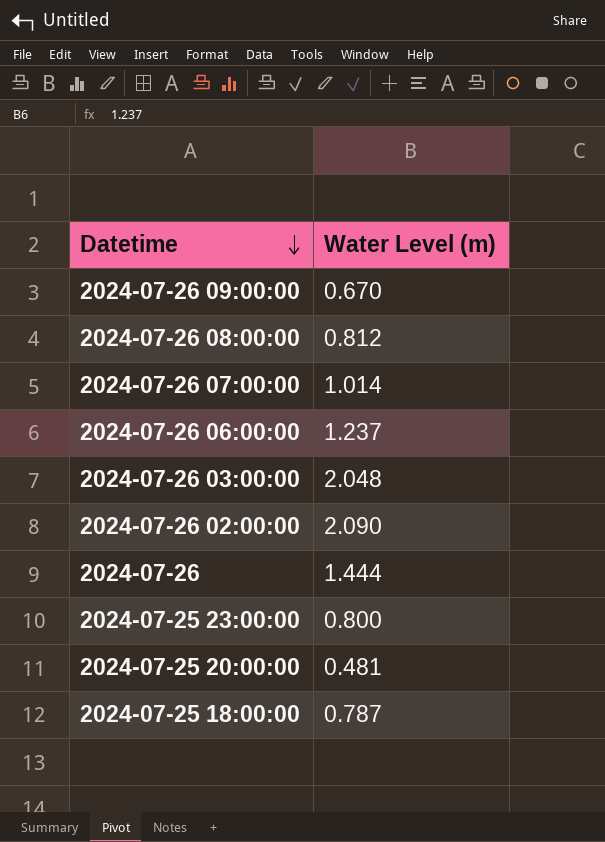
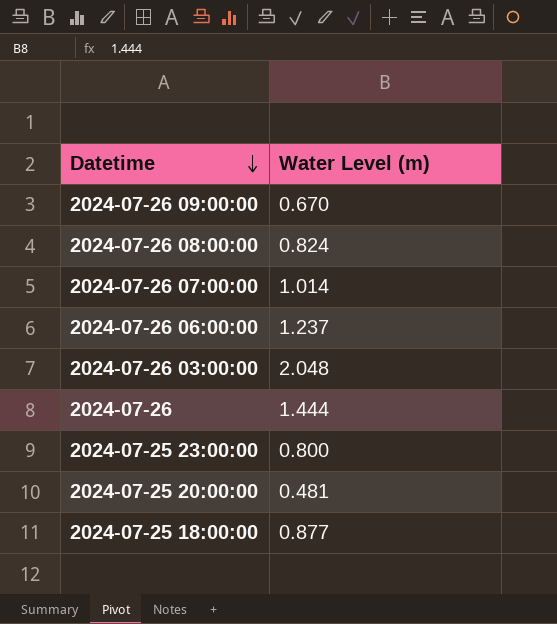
row 2024-07-26 02:00:00: 2.090 -> none
2024-07-26 08:00:00 | Water Level (m): 0.812 -> 0.824
2024-07-25 18:00:00 | Water Level (m): 0.787 -> 0.877

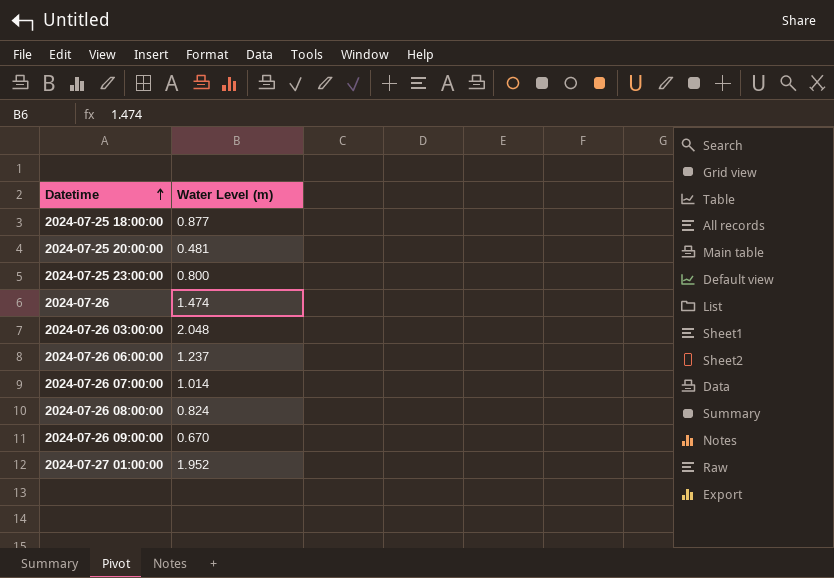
row order: Datetime descending -> Datetime ascending
2024-07-26 | Water Level (m): 1.444 -> 1.474
row 2024-07-27 01:00:00: none -> 1.952

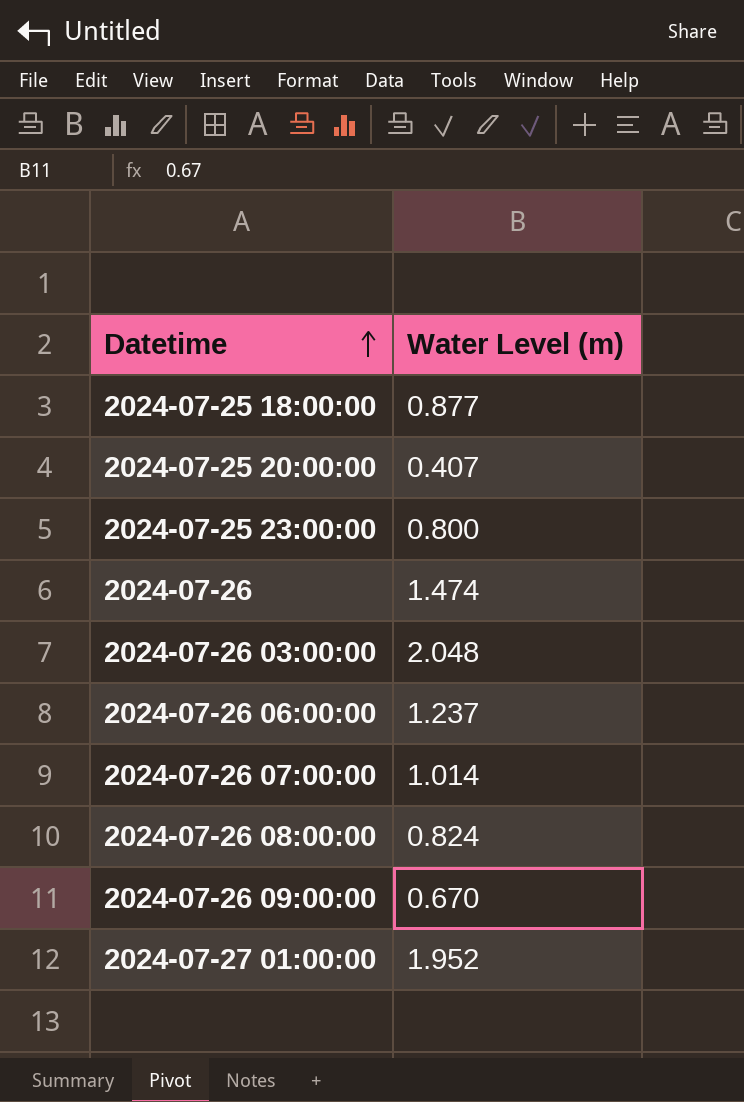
2024-07-25 20:00:00 | Water Level (m): 0.481 -> 0.407

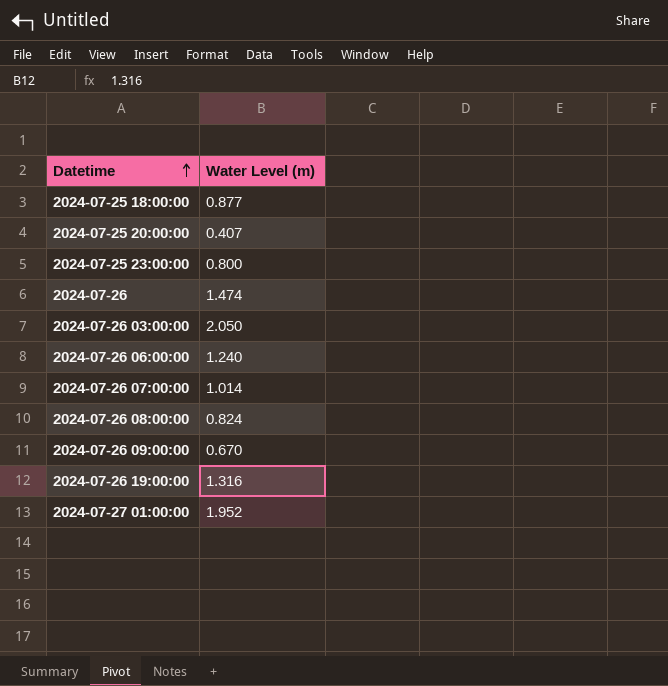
2024-07-26 03:00:00 | Water Level (m): 2.048 -> 2.050
2024-07-26 06:00:00 | Water Level (m): 1.237 -> 1.240
row 2024-07-26 19:00:00: none -> 1.316

